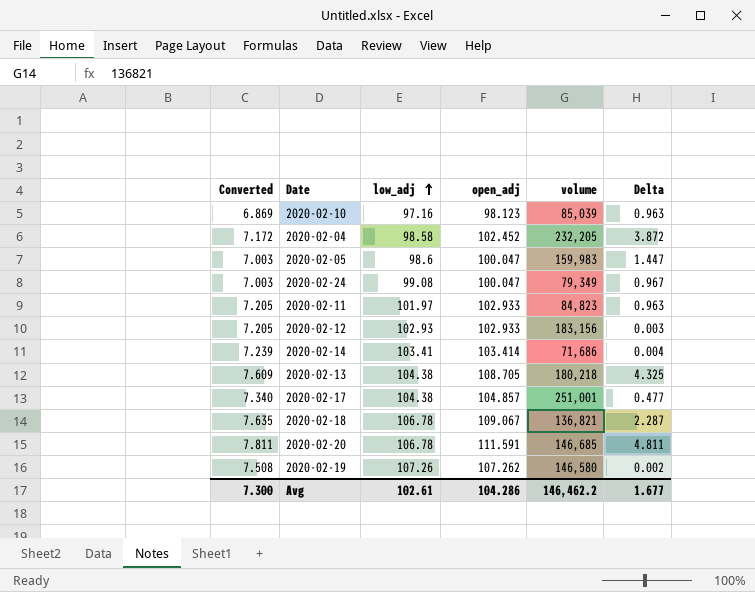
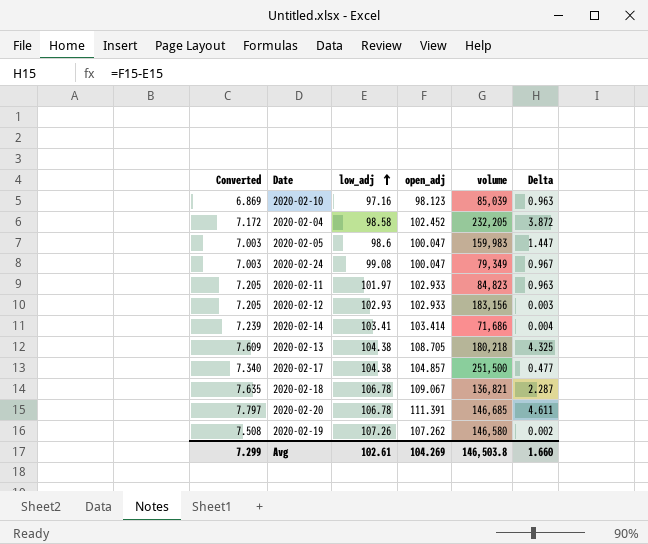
2020-02-17 | volume: 251,001 -> 251,500
2020-02-20 | Converted: 7.811 -> 7.797
2020-02-20 | open_adj: 111.591 -> 111.391
2020-02-20 | Delta: 4.811 -> 4.611
Avg | Converted: 7.300 -> 7.299
Avg | open_adj: 104.286 -> 104.269
Avg | volume: 146,462.2 -> 146,503.8
Avg | Delta: 1.677 -> 1.660

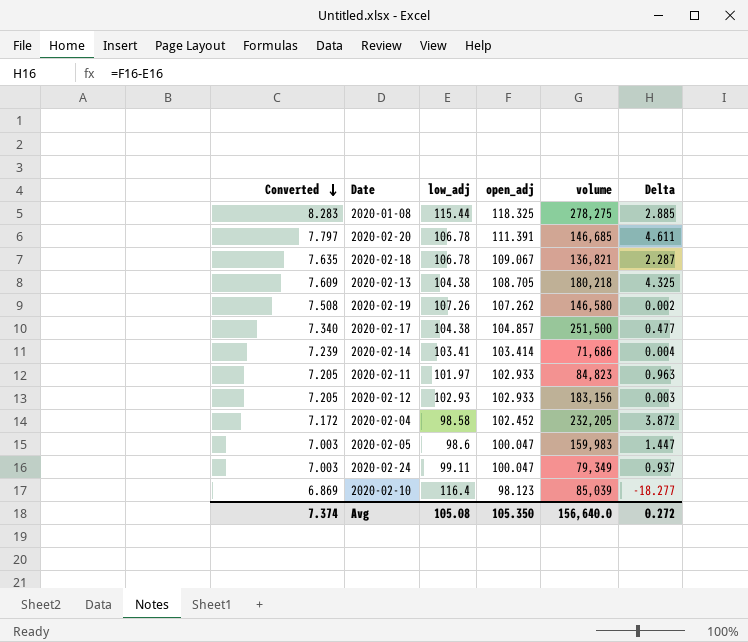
row order: low_adj ascending -> Converted descending
row 2020-01-08: none -> 8.283 | 115.44 | 118.325 | 278,275 | 2.885
2020-02-24 | low_adj: 99.08 -> 99.11
2020-02-24 | Delta: 0.967 -> 0.937
2020-02-10 | low_adj: 97.16 -> 116.4
2020-02-10 | Delta: 0.963 -> -18.277
Avg | Converted: 7.299 -> 7.374
Avg | low_adj: 102.61 -> 105.08
Avg | open_adj: 104.269 -> 105.350
Avg | volume: 146,503.8 -> 156,640.0
Avg | Delta: 1.660 -> 0.272

